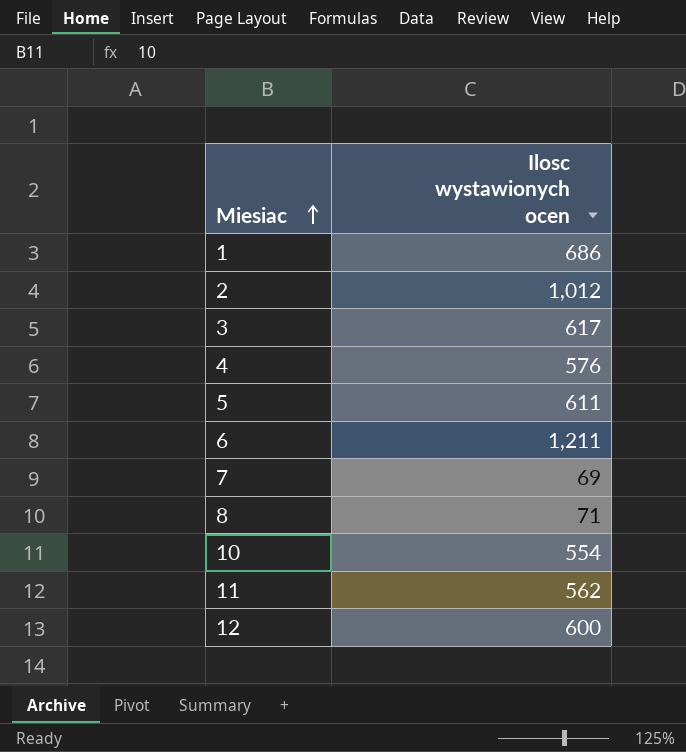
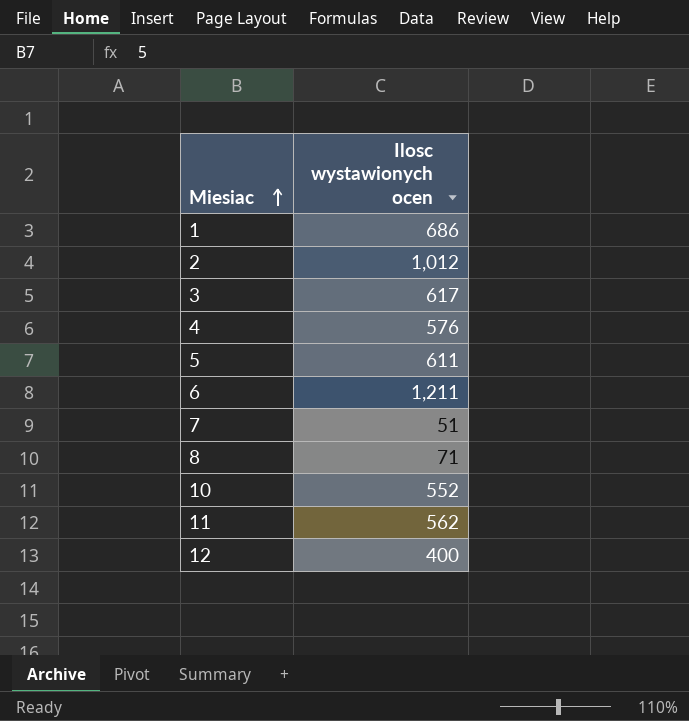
7 | Ilosc wystawionych ocen: 69 -> 51
10 | Ilosc wystawionych ocen: 554 -> 552
12 | Ilosc wystawionych ocen: 600 -> 400

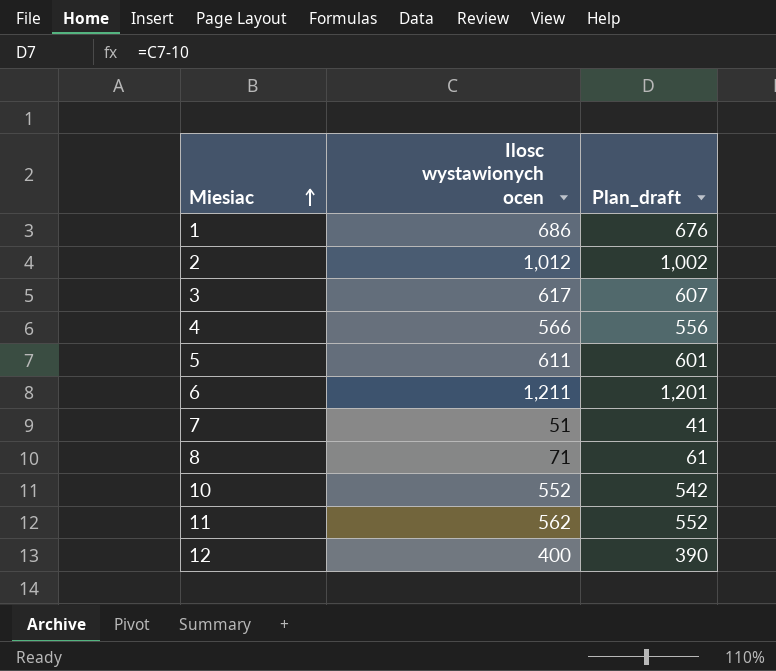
column Plan_draft | formula: none -> [Ilosc wystawionych ocen] - 10
4 | Ilosc wystawionych ocen: 576 -> 566

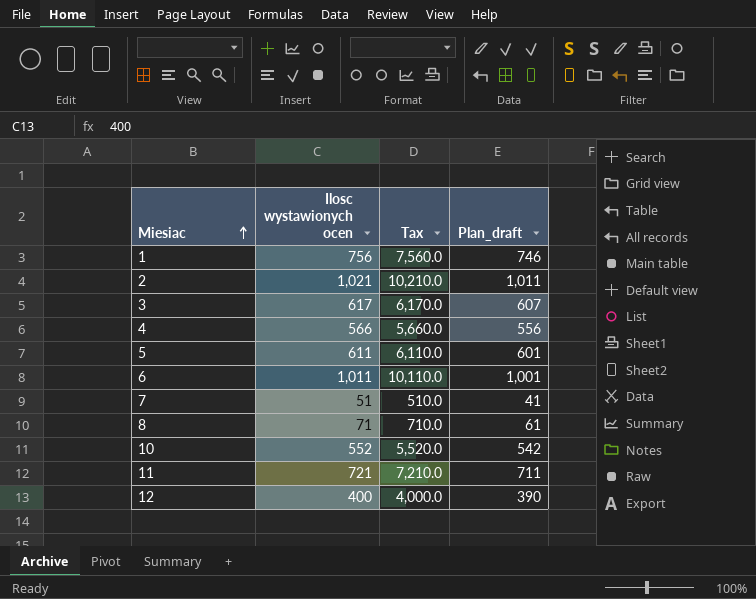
column Tax | formula: none -> [Ilosc wystawionych ocen] * 10
1 | Ilosc wystawionych ocen: 686 -> 756
1 | Plan_draft: 676 -> 746
2 | Ilosc wystawionych ocen: 1,012 -> 1,021
2 | Plan_draft: 1,002 -> 1,011
6 | Ilosc wystawionych ocen: 1,211 -> 1,011
6 | Plan_draft: 1,201 -> 1,001
11 | Ilosc wystawionych ocen: 562 -> 721
11 | Plan_draft: 552 -> 711

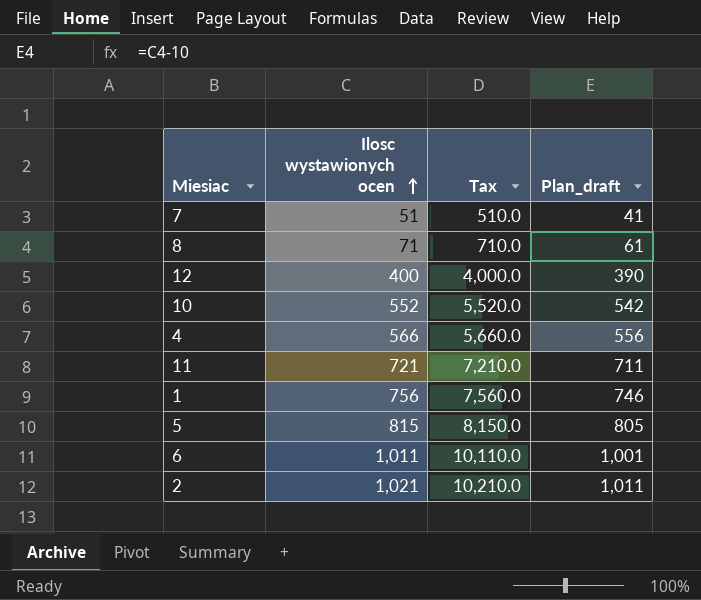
row order: Miesiac ascending -> Ilosc wystawionych ocen ascending
row 3: 617 | 6,170.0 | 607 -> none
5 | Ilosc wystawionych ocen: 611 -> 815
5 | Tax: 6,110.0 -> 8,150.0
5 | Plan_draft: 601 -> 805

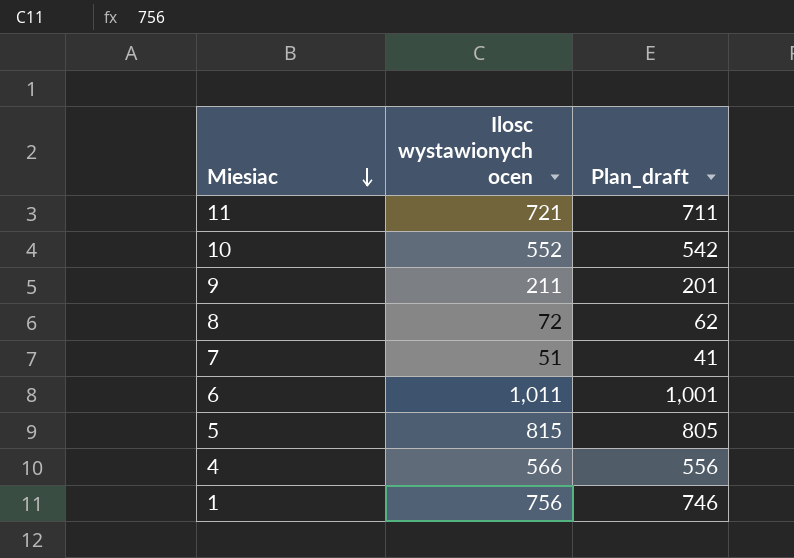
row order: Ilosc wystawionych ocen ascending -> Miesiac descending
column Tax | formula: [Ilosc wystawionych ocen] * 10 -> none
row 12: 400 | 4,000.0 | 390 -> none
row 2: 1,021 | 10,210.0 | 1,011 -> none
row 9: none -> 211 | 201
8 | Ilosc wystawionych ocen: 71 -> 72
8 | Plan_draft: 61 -> 62

